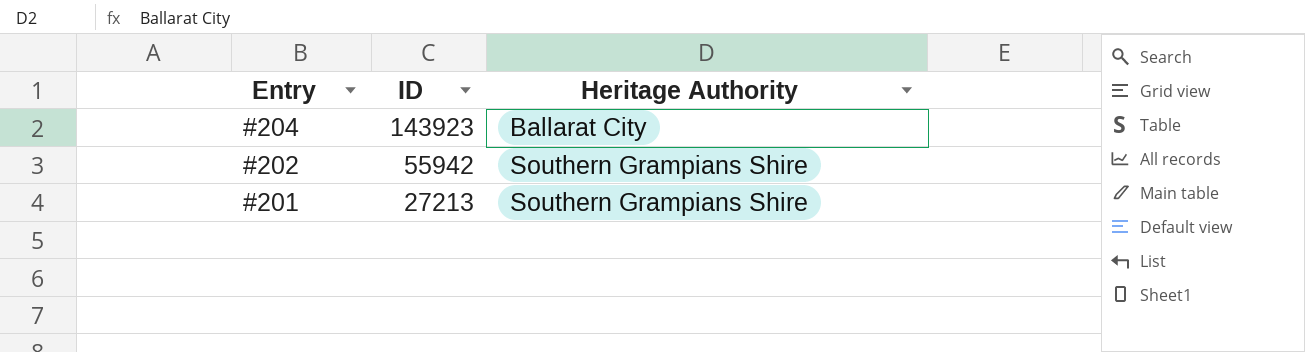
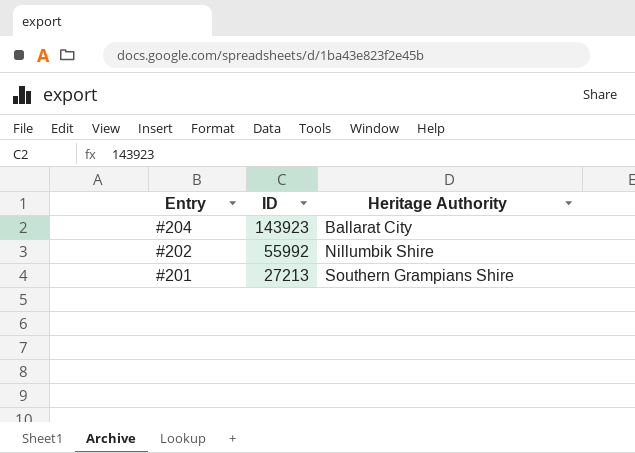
#202 | ID: 55942 -> 55992
#202 | Heritage Authority: Southern Grampians Shire -> Nillumbik Shire

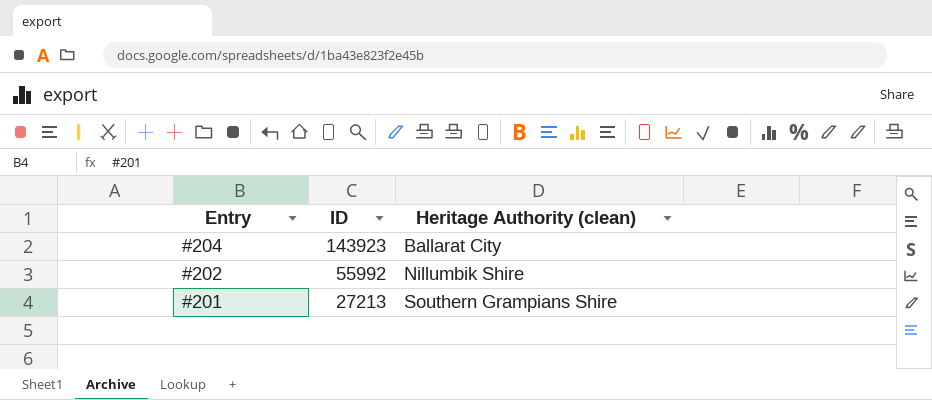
column name: Heritage Authority -> Heritage Authority (clean)

